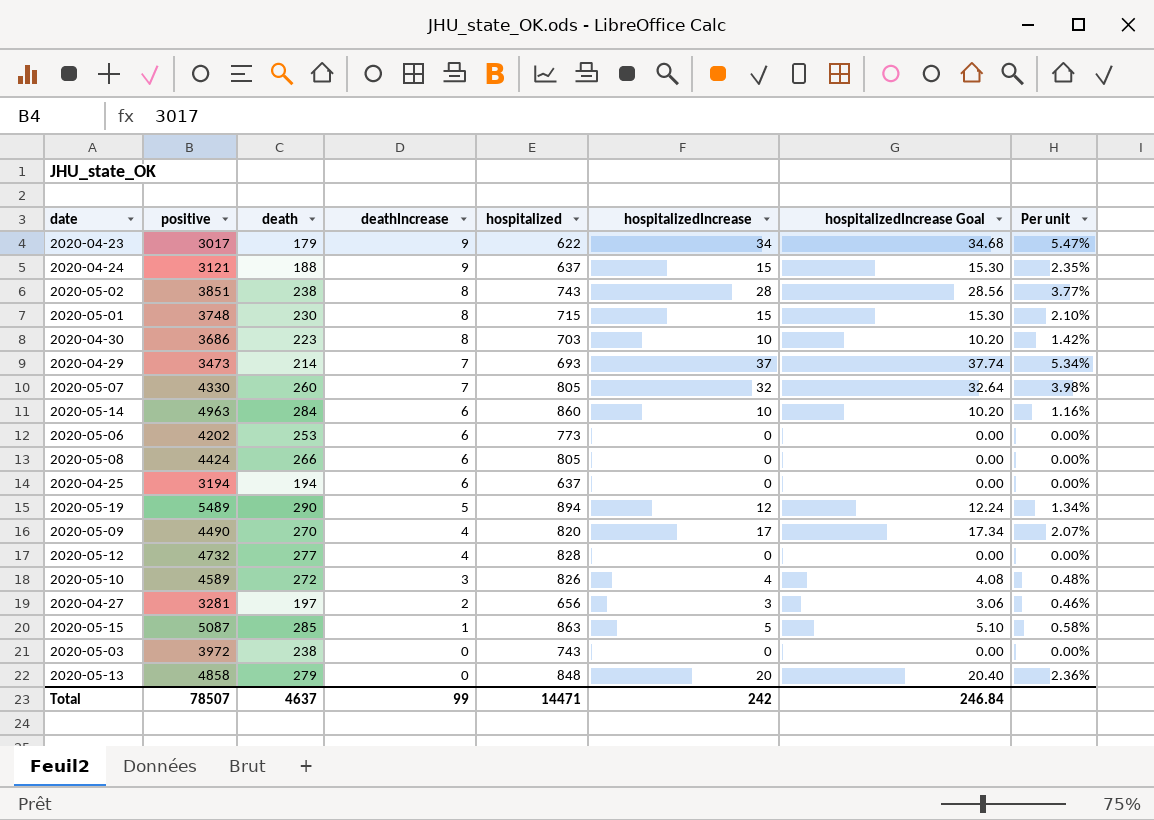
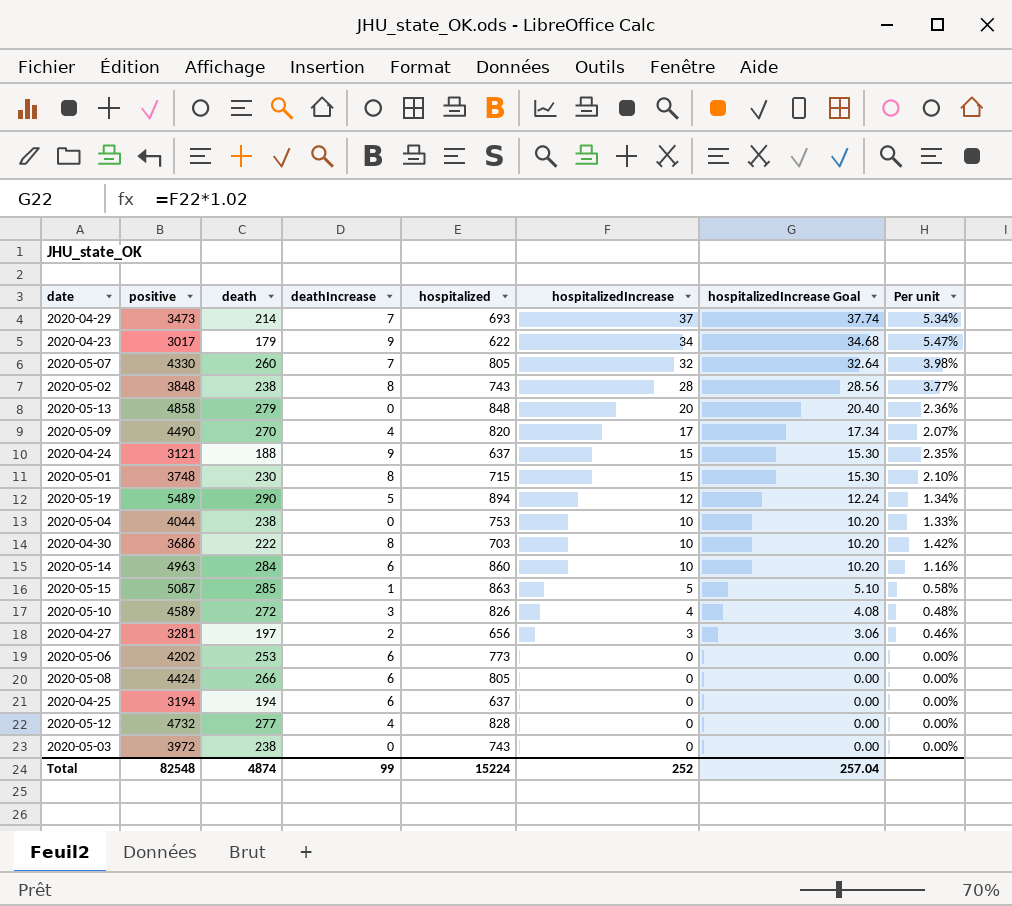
row order: deathIncrease descending -> hospitalizedIncrease descending
2020-05-02 | positive: 3851 -> 3848
row 2020-05-04: none -> 4044 | 238 | 0 | 753 | 10 | 10.20 | 1.33%
2020-04-30 | death: 223 -> 222
Total | positive: 78507 -> 82548
Total | death: 4637 -> 4874
Total | hospitalized: 14471 -> 15224
Total | hospitalizedIncrease: 242 -> 252
Total | hospitalizedIncrease Goal: 246.84 -> 257.04

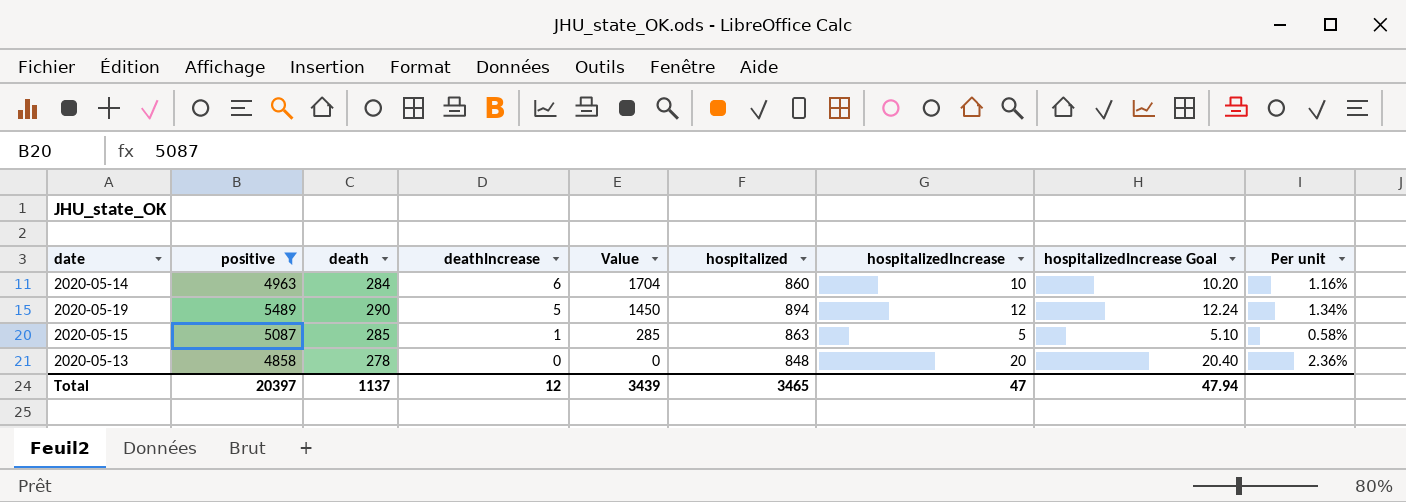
filter: none -> positive >= 4858
row order: hospitalizedIncrease descending -> deathIncrease descending
column Value | formula: none -> [death] * [deathIncrease]
2020-05-13 | death: 279 -> 278
Total | positive: 82548 -> 20397
Total | death: 4874 -> 1137
Total | deathIncrease: 99 -> 12
Total | hospitalized: 15224 -> 3465
Total | hospitalizedIncrease: 252 -> 47
Total | hospitalizedIncrease Goal: 257.04 -> 47.94

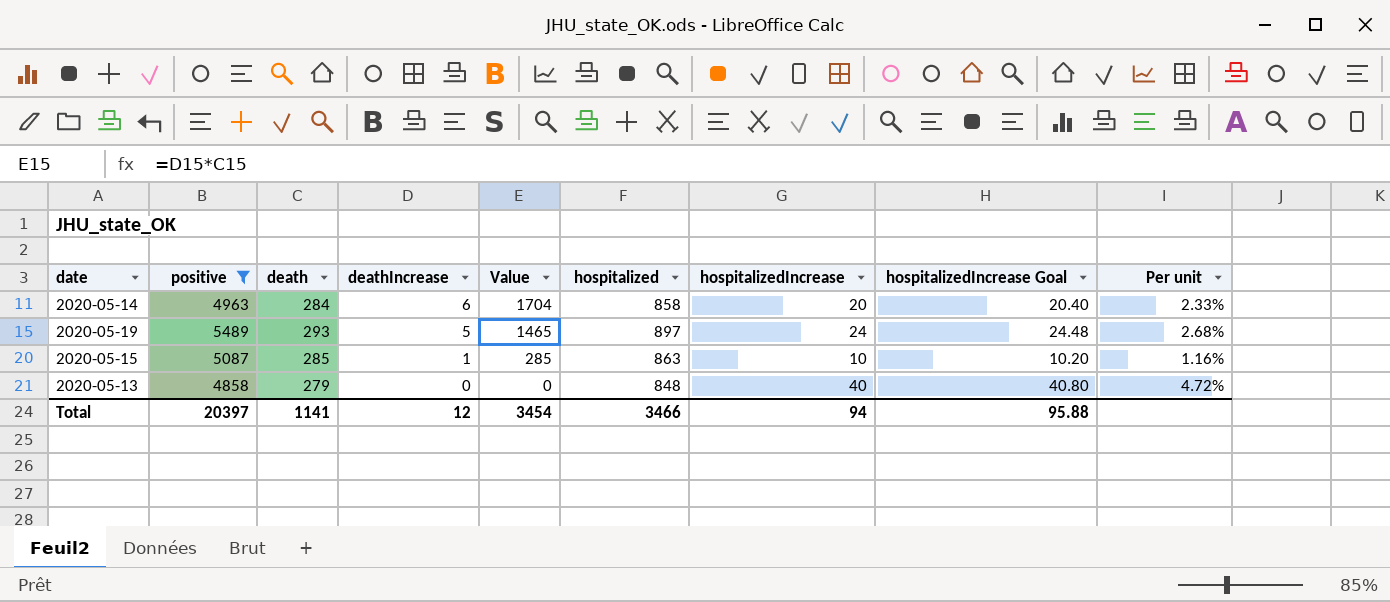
2020-05-14 | hospitalized: 860 -> 858
2020-05-14 | hospitalizedIncrease: 10 -> 20
2020-05-14 | hospitalizedIncrease Goal: 10.20 -> 20.40
2020-05-14 | Per unit: 1.16% -> 2.33%
2020-05-19 | death: 290 -> 293
2020-05-19 | Value: 1450 -> 1465
2020-05-19 | hospitalized: 894 -> 897
2020-05-19 | hospitalizedIncrease: 12 -> 24
2020-05-19 | hospitalizedIncrease Goal: 12.24 -> 24.48
2020-05-19 | Per unit: 1.34% -> 2.68%
2020-05-15 | hospitalizedIncrease: 5 -> 10
2020-05-15 | hospitalizedIncrease Goal: 5.10 -> 10.20
2020-05-15 | Per unit: 0.58% -> 1.16%
2020-05-13 | death: 278 -> 279
2020-05-13 | hospitalizedIncrease: 20 -> 40
2020-05-13 | hospitalizedIncrease Goal: 20.40 -> 40.80
2020-05-13 | Per unit: 2.36% -> 4.72%
Total | death: 1137 -> 1141
Total | Value: 3439 -> 3454
Total | hospitalized: 3465 -> 3466
Total | hospitalizedIncrease: 47 -> 94
Total | hospitalizedIncrease Goal: 47.94 -> 95.88

